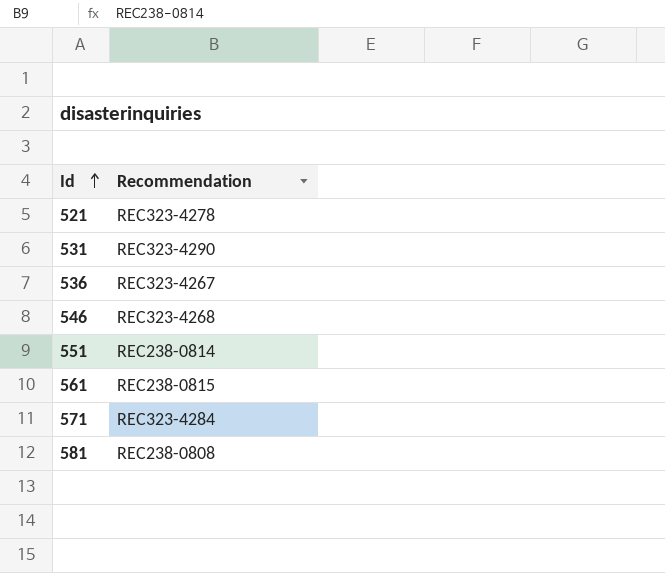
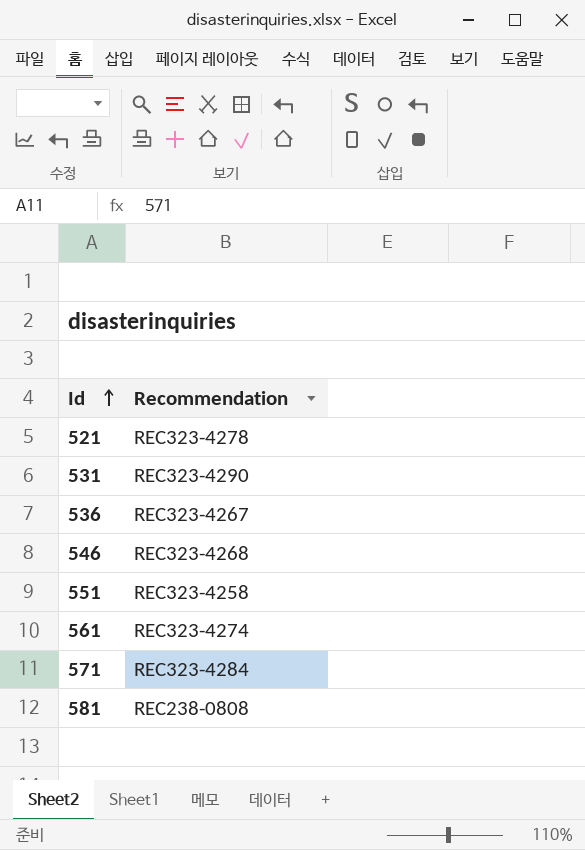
551 | Recommendation: REC238-0814 -> REC323-4258
561 | Recommendation: REC238-0815 -> REC323-4274

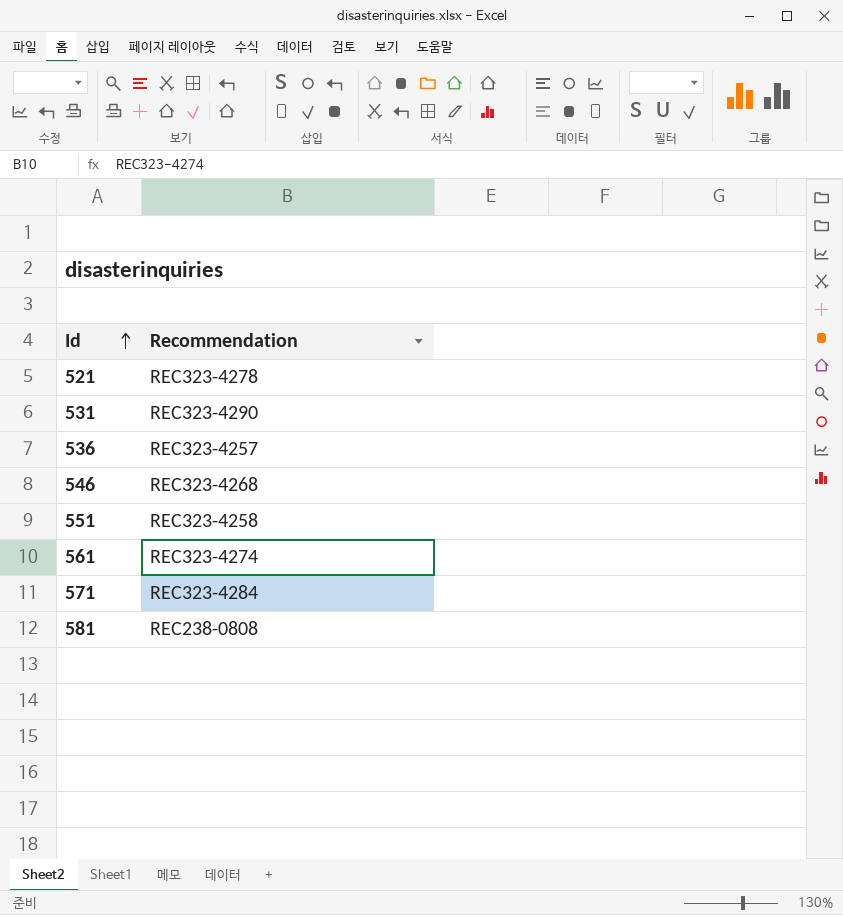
536 | Recommendation: REC323-4267 -> REC323-4257

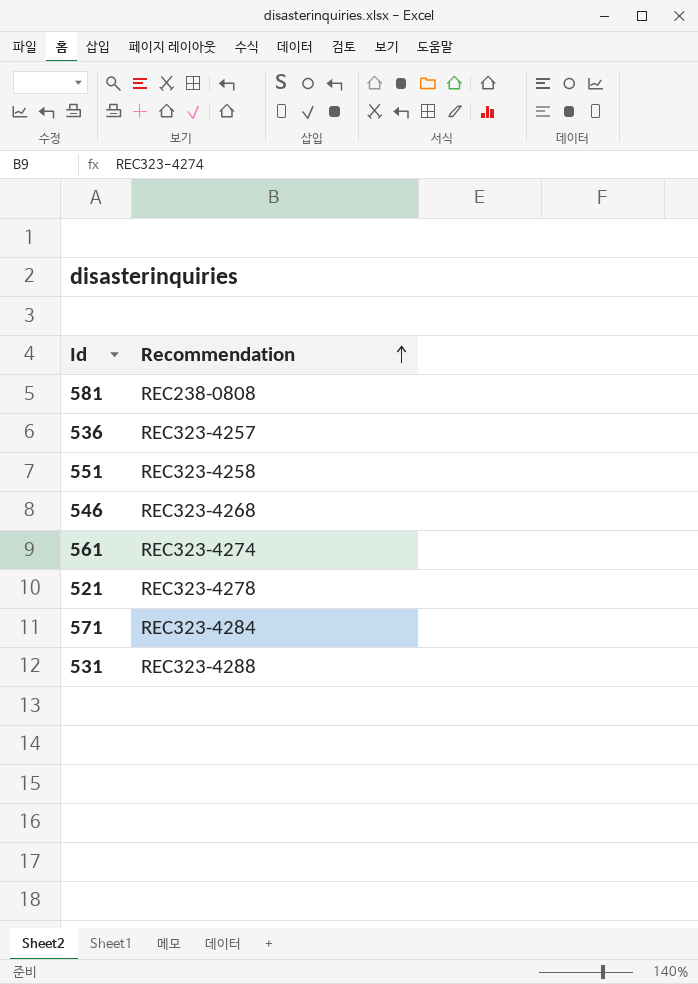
row order: Id ascending -> Recommendation ascending
531 | Recommendation: REC323-4290 -> REC323-4288

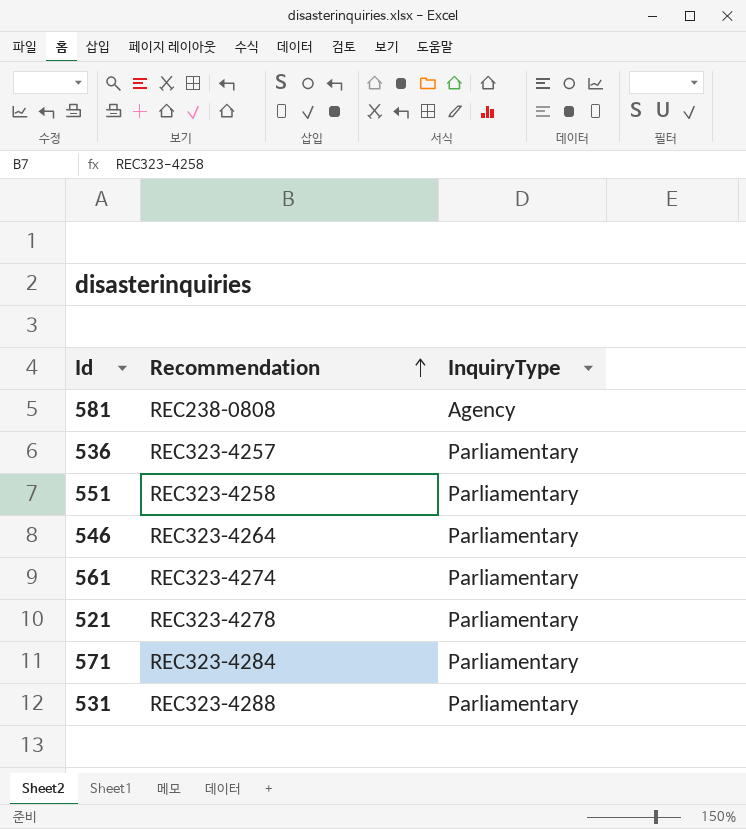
column InquiryType | position: none -> 3
546 | Recommendation: REC323-4268 -> REC323-4264

